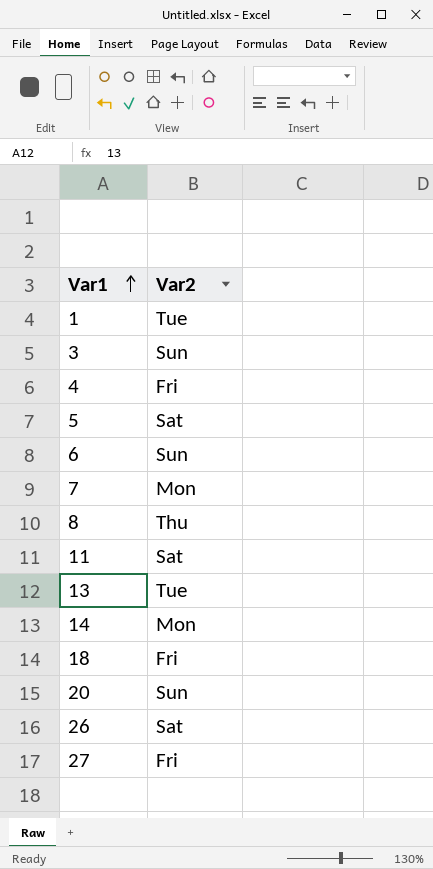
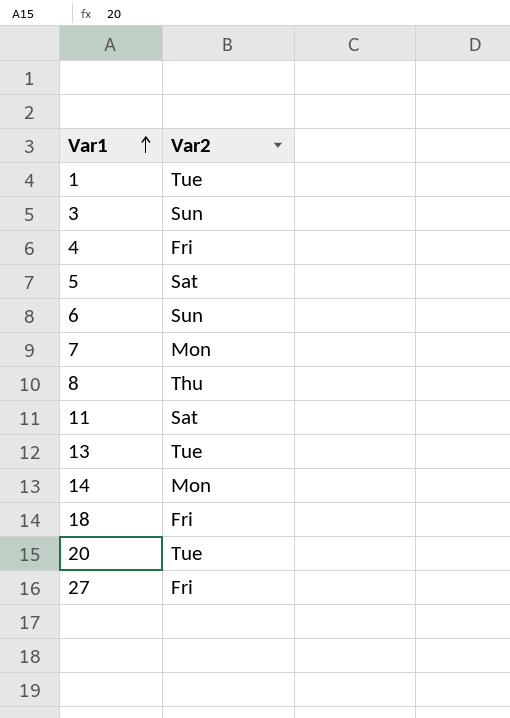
row 26: Sat -> none
20 | Var2: Sun -> Tue

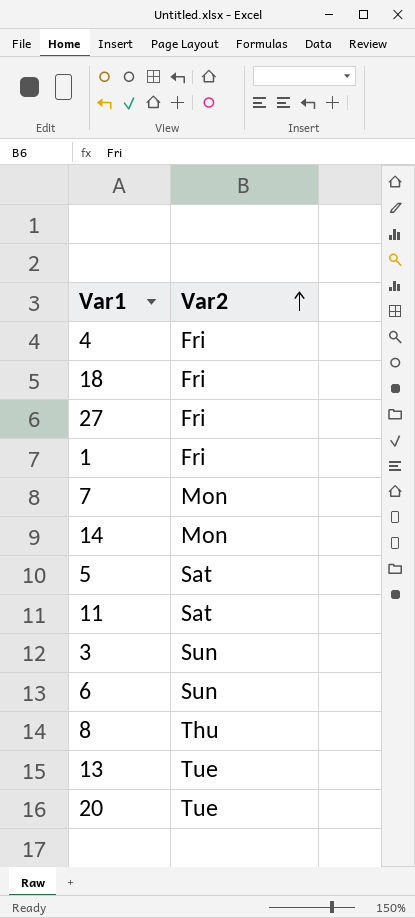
row order: Var1 ascending -> Var2 ascending
1 | Var2: Tue -> Fri

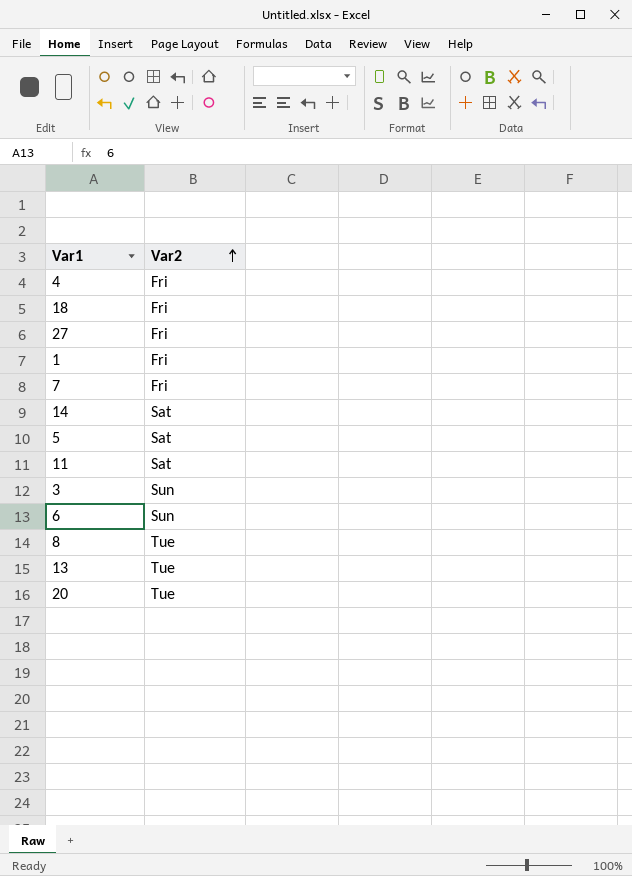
7 | Var2: Mon -> Fri
14 | Var2: Mon -> Sat
8 | Var2: Thu -> Tue

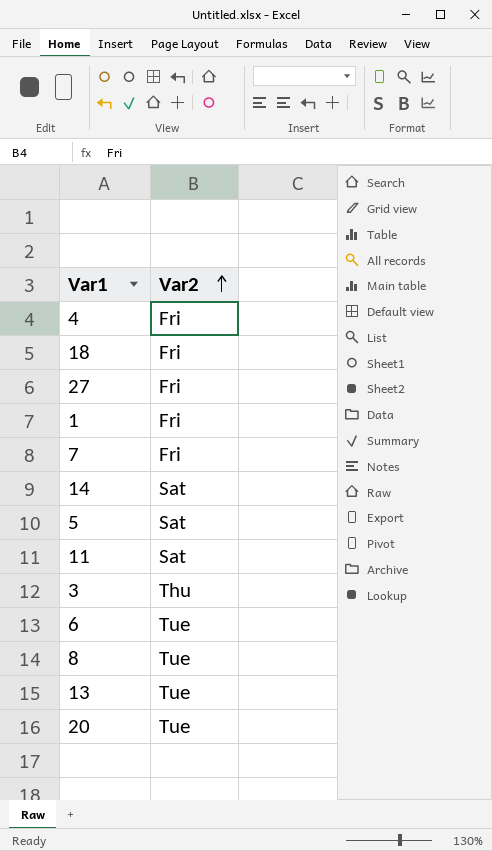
3 | Var2: Sun -> Thu
6 | Var2: Sun -> Tue

